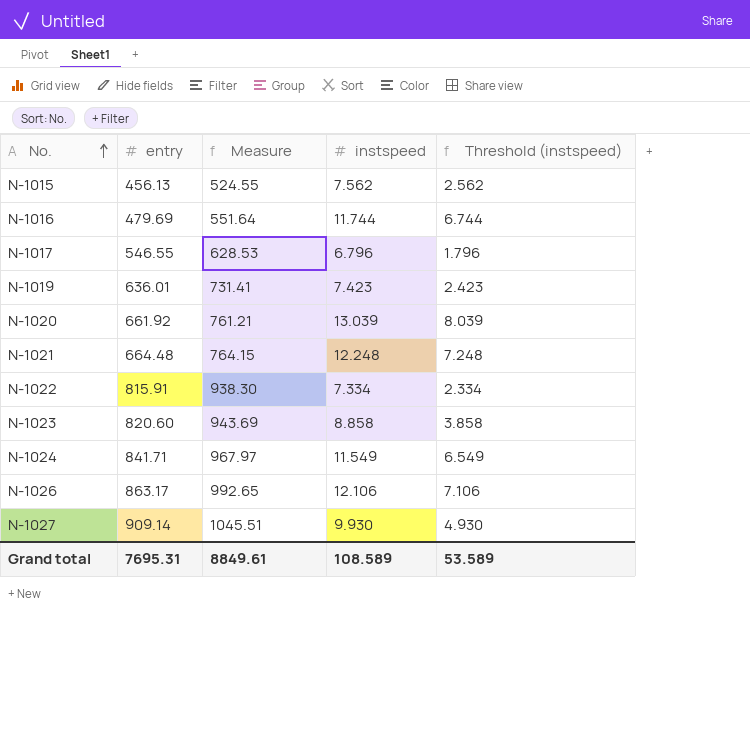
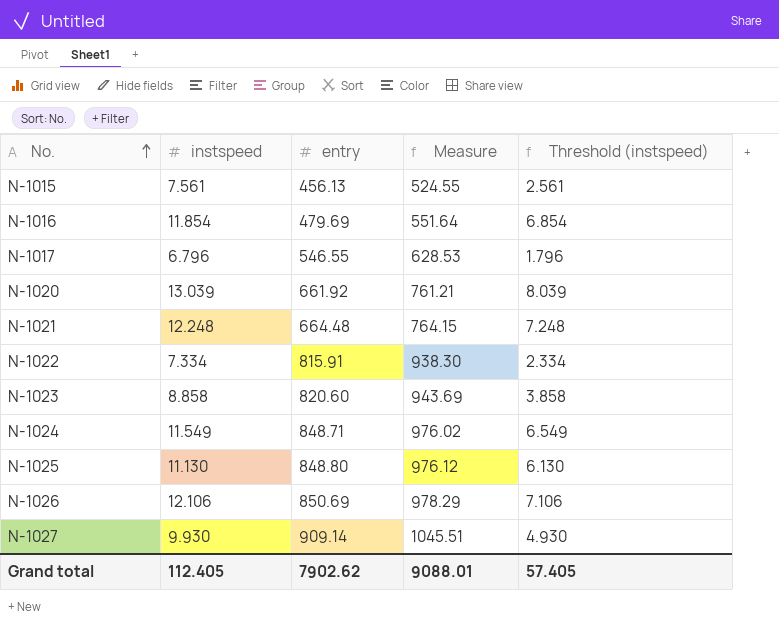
column instspeed | position: 4 -> 2
row N-1019: 636.01 | 731.41 | 7.423 | 2.423 -> none
N-1015 | instspeed: 7.562 -> 7.561
N-1015 | Threshold (instspeed): 2.562 -> 2.561
N-1016 | instspeed: 11.744 -> 11.854
N-1016 | Threshold (instspeed): 6.744 -> 6.854
N-1024 | entry: 841.71 -> 848.71
N-1024 | Measure: 967.97 -> 976.02
row N-1025: none -> 11.130 | 848.80 | 976.12 | 6.130
N-1026 | entry: 863.17 -> 850.69
N-1026 | Measure: 992.65 -> 978.29
Grand total | instspeed: 108.589 -> 112.405
Grand total | entry: 7695.31 -> 7902.62
Grand total | Measure: 8849.61 -> 9088.01
Grand total | Threshold (instspeed): 53.589 -> 57.405

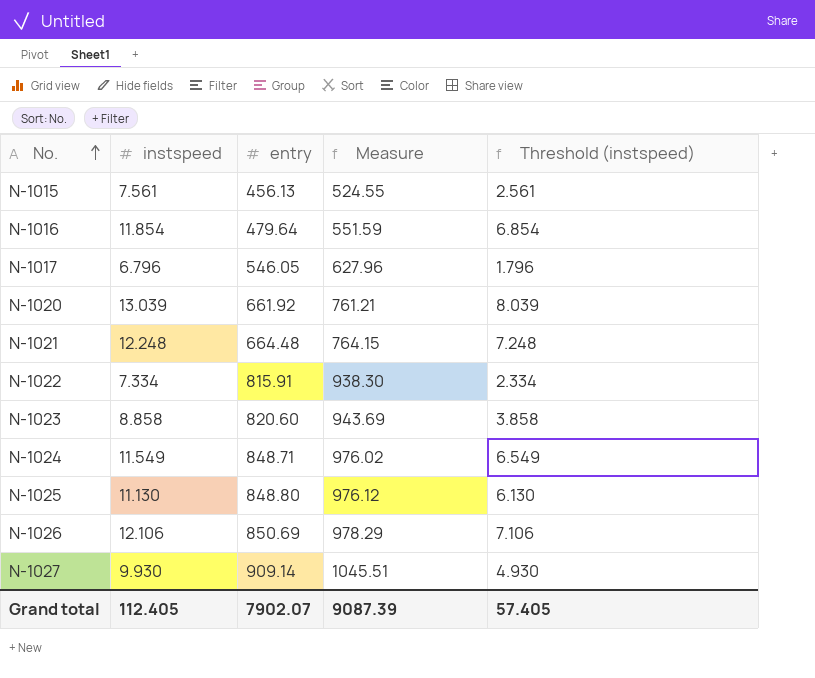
N-1016 | entry: 479.69 -> 479.64
N-1016 | Measure: 551.64 -> 551.59
N-1017 | entry: 546.55 -> 546.05
N-1017 | Measure: 628.53 -> 627.96
Grand total | entry: 7902.62 -> 7902.07
Grand total | Measure: 9088.01 -> 9087.39

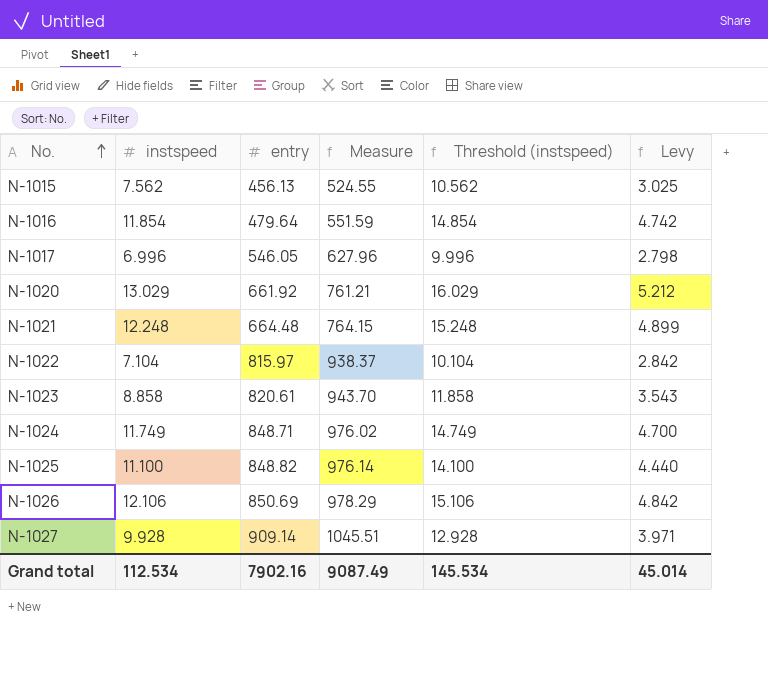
column Threshold (instspeed) | formula: [instspeed] - 5 -> [instspeed] + 3
column Levy | formula: none -> [instspeed] * 0.4
N-1015 | instspeed: 7.561 -> 7.562
N-1017 | instspeed: 6.796 -> 6.996
N-1020 | instspeed: 13.039 -> 13.029
N-1022 | instspeed: 7.334 -> 7.104
N-1022 | entry: 815.91 -> 815.97
N-1022 | Measure: 938.30 -> 938.37
N-1023 | entry: 820.60 -> 820.61
N-1023 | Measure: 943.69 -> 943.70
N-1024 | instspeed: 11.549 -> 11.749
N-1025 | instspeed: 11.130 -> 11.100
N-1025 | entry: 848.80 -> 848.82
N-1025 | Measure: 976.12 -> 976.14
N-1027 | instspeed: 9.930 -> 9.928
Grand total | instspeed: 112.405 -> 112.534
Grand total | entry: 7902.07 -> 7902.16
Grand total | Measure: 9087.39 -> 9087.49
Grand total | Threshold (instspeed): 57.405 -> 145.534

